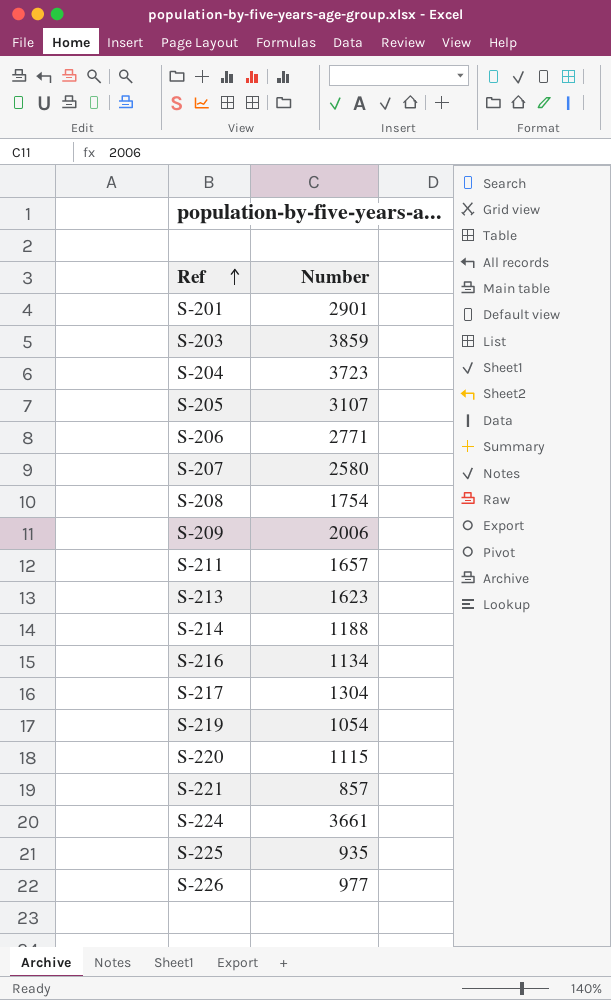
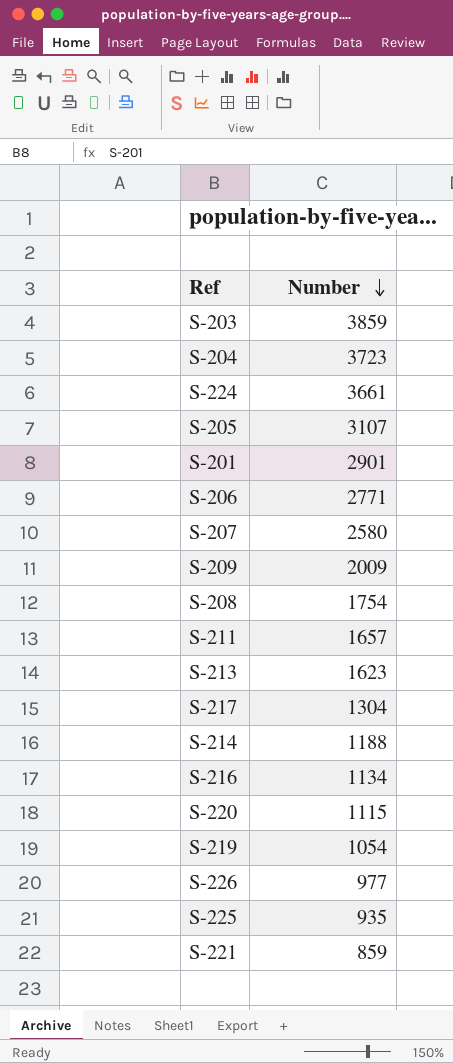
row order: Ref ascending -> Number descending
S-209 | Number: 2006 -> 2009
S-221 | Number: 857 -> 859

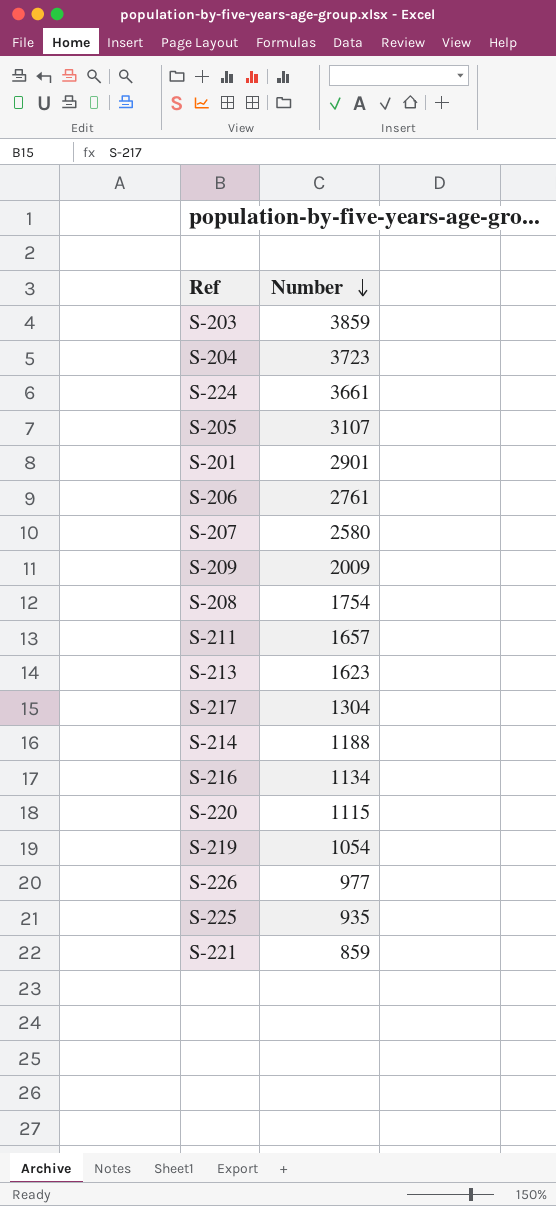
S-206 | Number: 2771 -> 2761

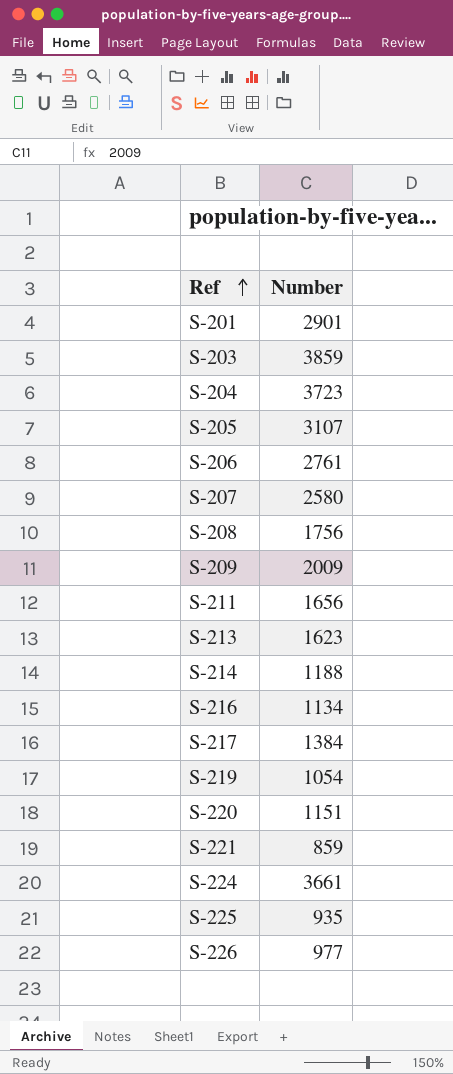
row order: Number descending -> Ref ascending
S-208 | Number: 1754 -> 1756
S-211 | Number: 1657 -> 1656
S-217 | Number: 1304 -> 1384
S-220 | Number: 1115 -> 1151

